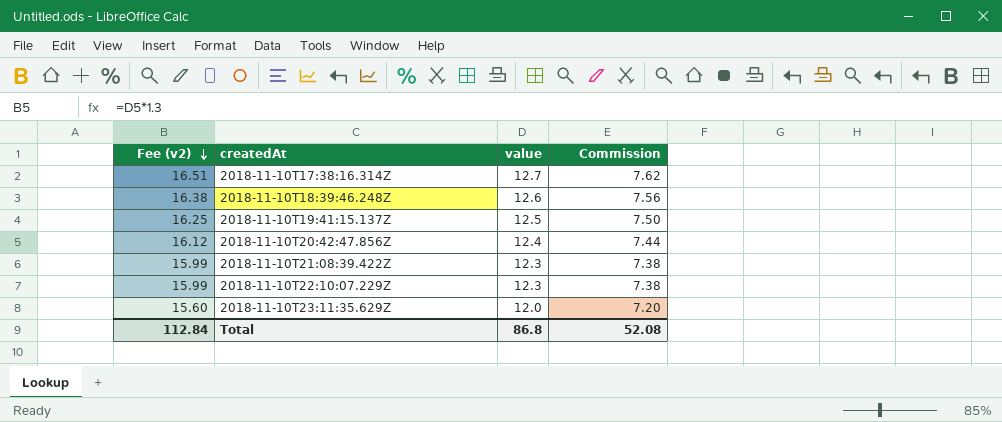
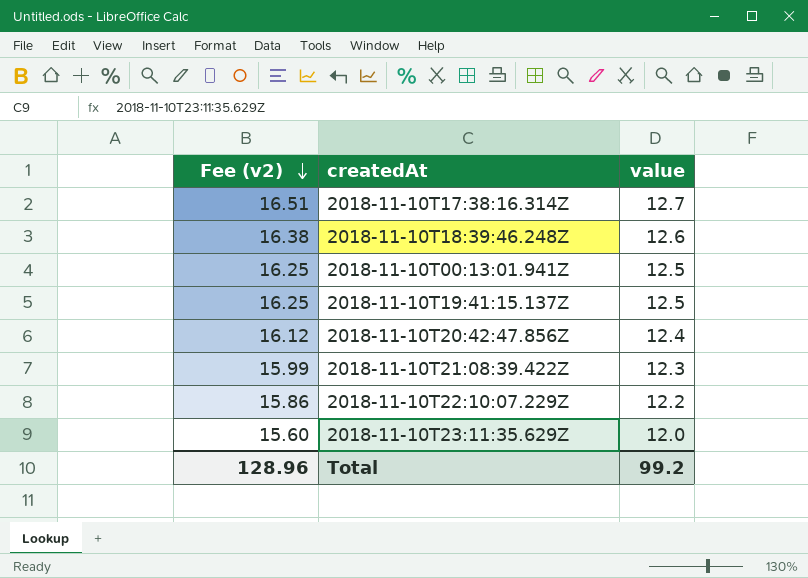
column Commission | formula: [value] * 0.6 -> none
row 2018-11-10T00:13:01.941Z: none -> 16.25 | 12.5
2018-11-10T22:10:07.229Z | Fee (v2): 15.99 -> 15.86
2018-11-10T22:10:07.229Z | value: 12.3 -> 12.2
Total | Fee (v2): 112.84 -> 128.96
Total | value: 86.8 -> 99.2

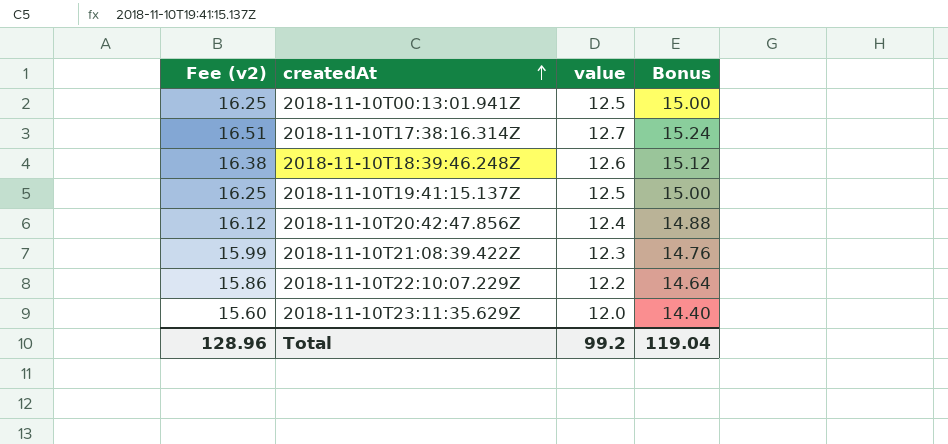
row order: Fee (v2) descending -> createdAt ascending
column Bonus | formula: none -> [value] * 1.2

